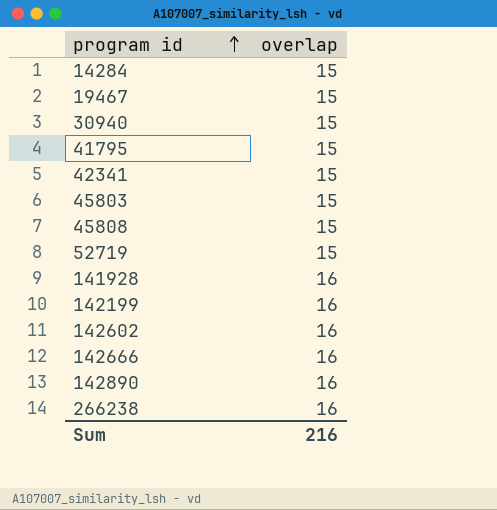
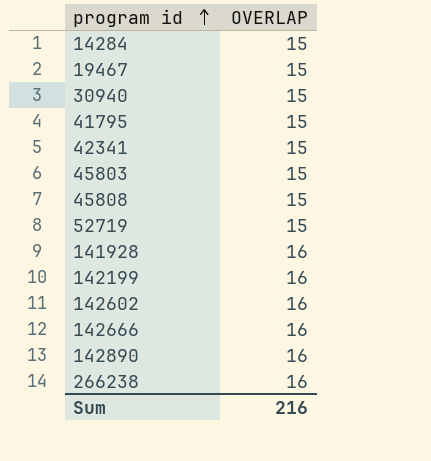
column name: overlap -> OVERLAP

